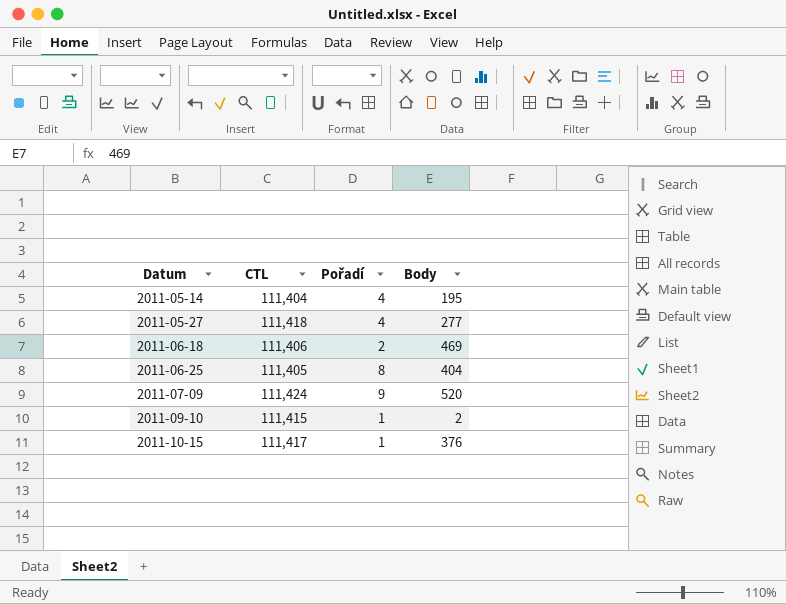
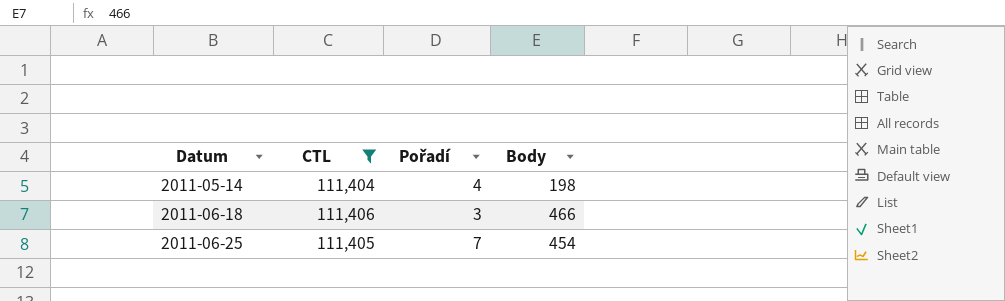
filter: none -> CTL <= 111,406
2011-05-14 | Body: 195 -> 198
2011-06-18 | Pořadí: 2 -> 3
2011-06-18 | Body: 469 -> 466
2011-06-25 | Pořadí: 8 -> 7
2011-06-25 | Body: 404 -> 454

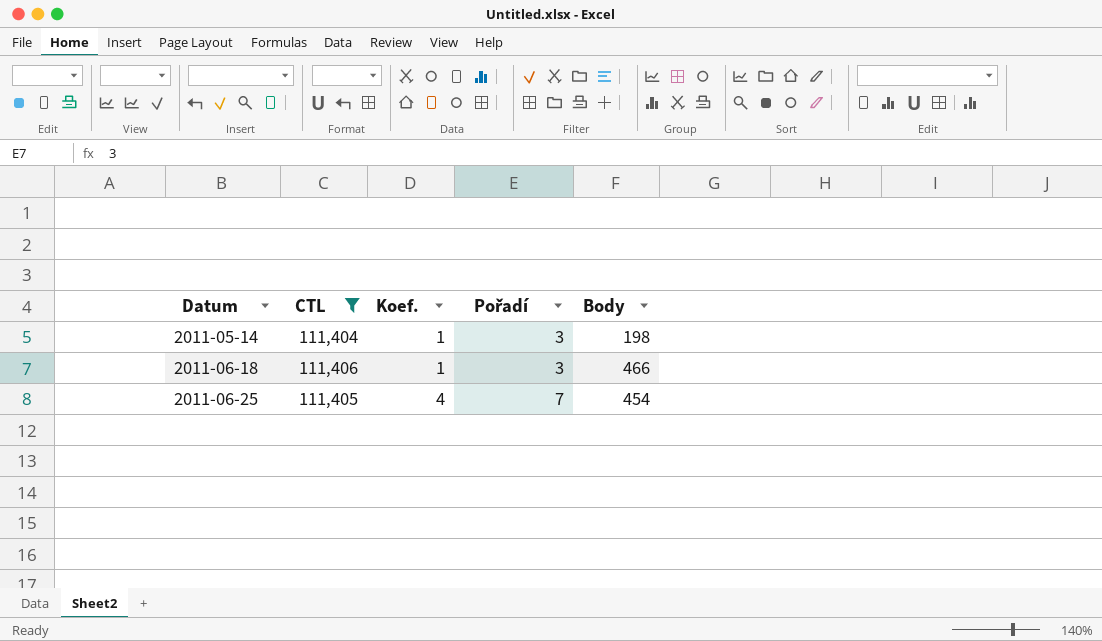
column Koef. | position: none -> 3
2011-05-14 | Pořadí: 4 -> 3

